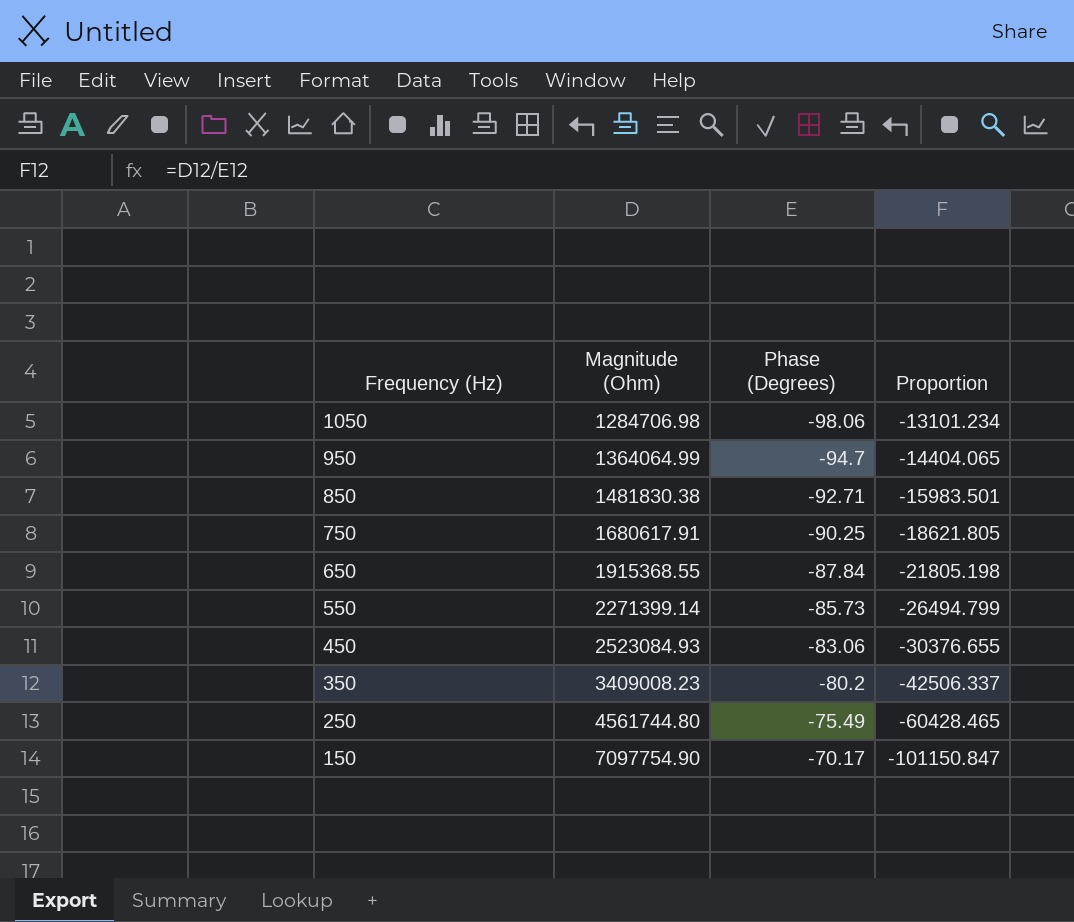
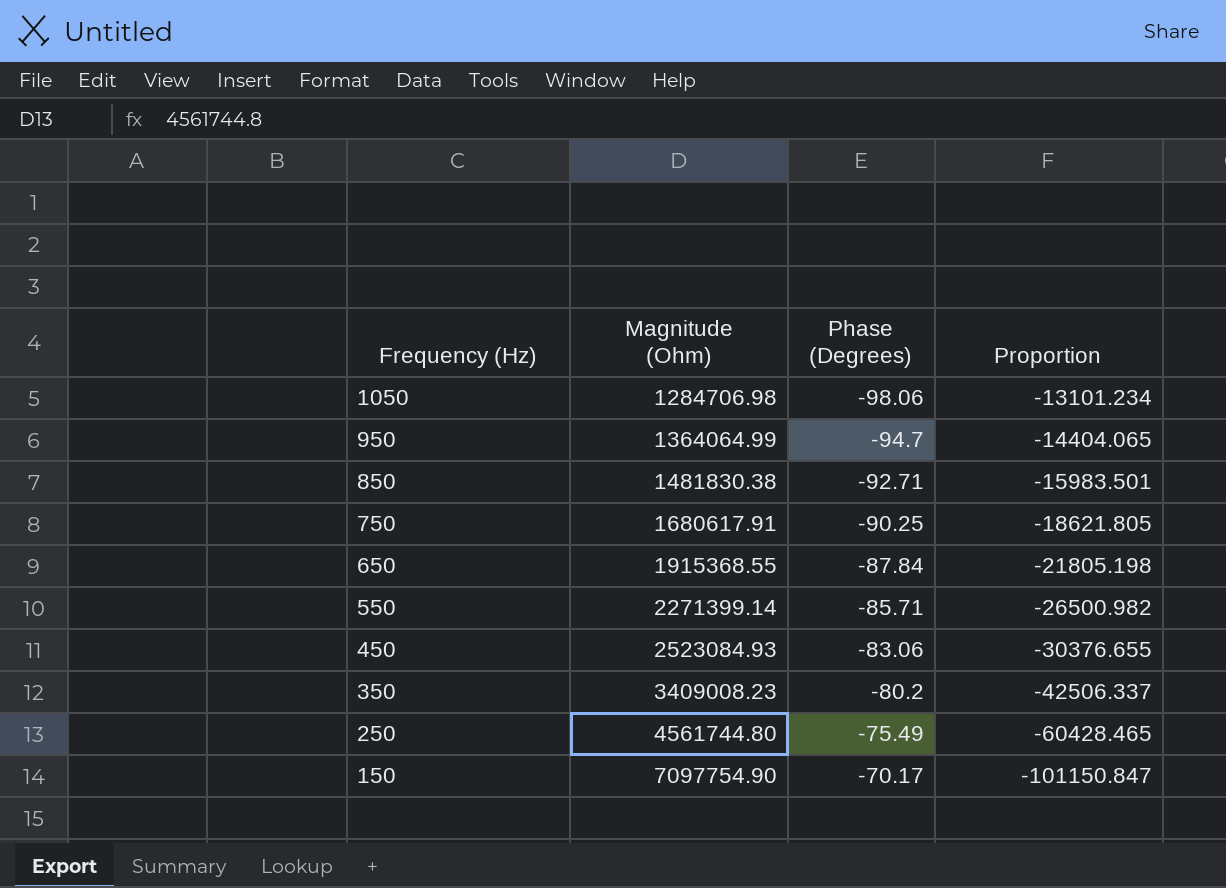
550 | Phase (Degrees): -85.73 -> -85.71
550 | Proportion: -26494.799 -> -26500.982

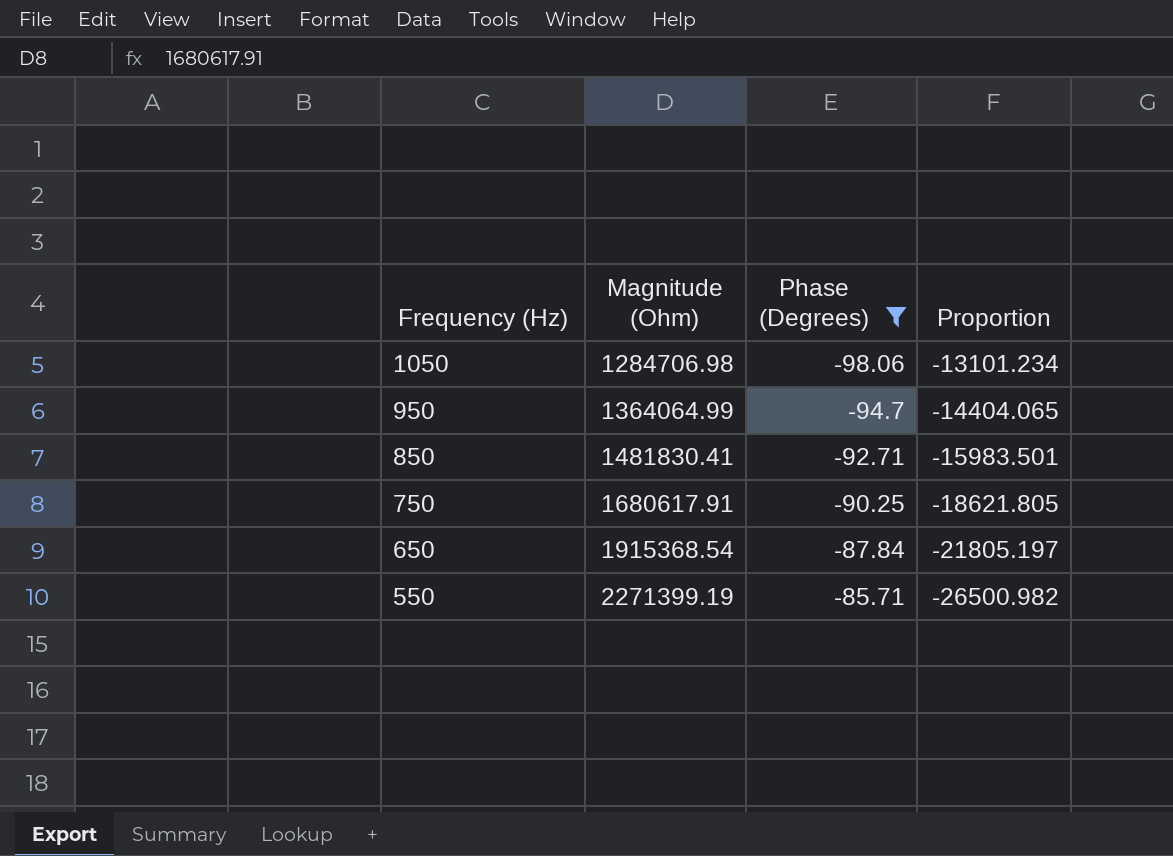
filter: none -> Phase (Degrees) <= -85.71
850 | Magnitude (Ohm): 1481830.38 -> 1481830.41
650 | Magnitude (Ohm): 1915368.55 -> 1915368.54
650 | Proportion: -21805.198 -> -21805.197
550 | Magnitude (Ohm): 2271399.14 -> 2271399.19

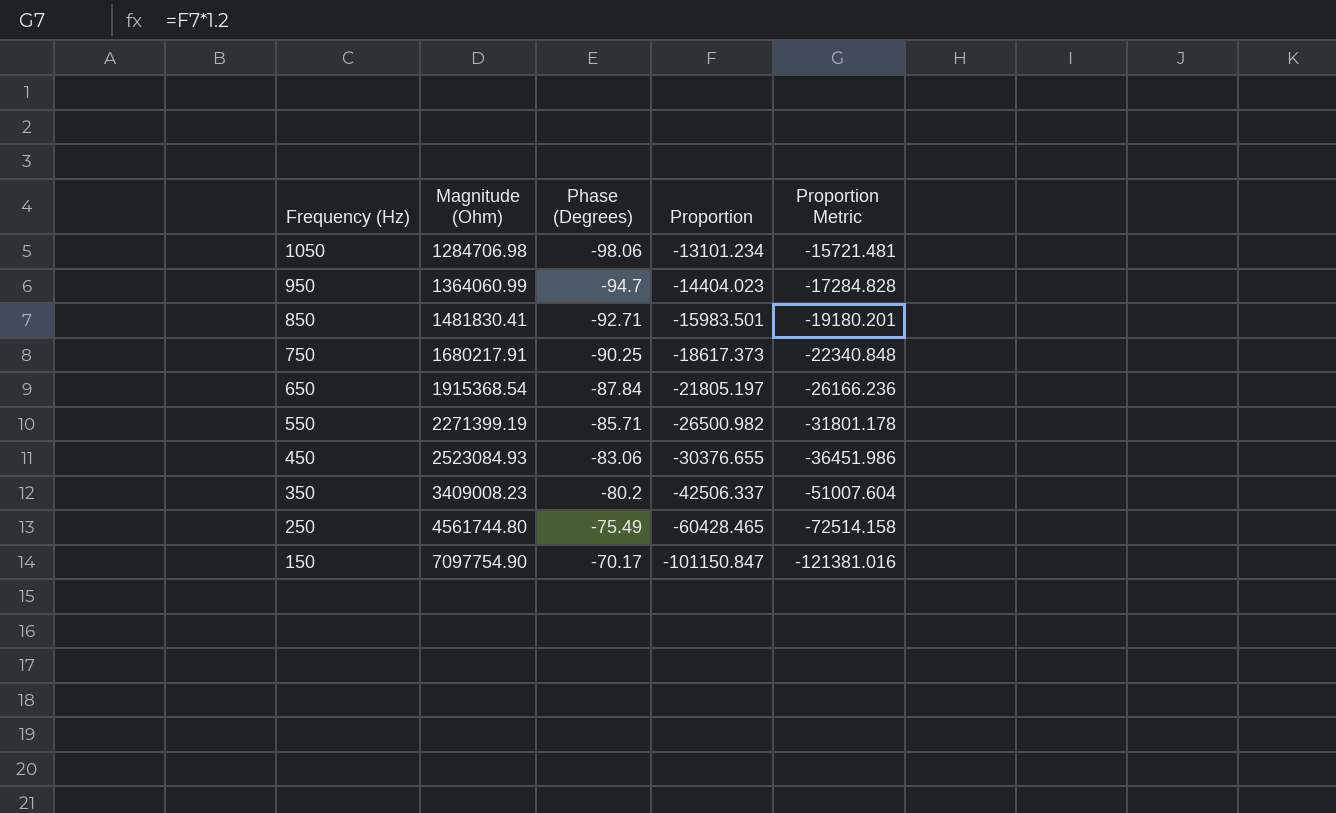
filter: Phase (Degrees) <= -85.71 -> none
column Proportion Metric | formula: none -> [Proportion] * 1.2
950 | Magnitude (Ohm): 1364064.99 -> 1364060.99
950 | Proportion: -14404.065 -> -14404.023
750 | Magnitude (Ohm): 1680617.91 -> 1680217.91
750 | Proportion: -18621.805 -> -18617.373

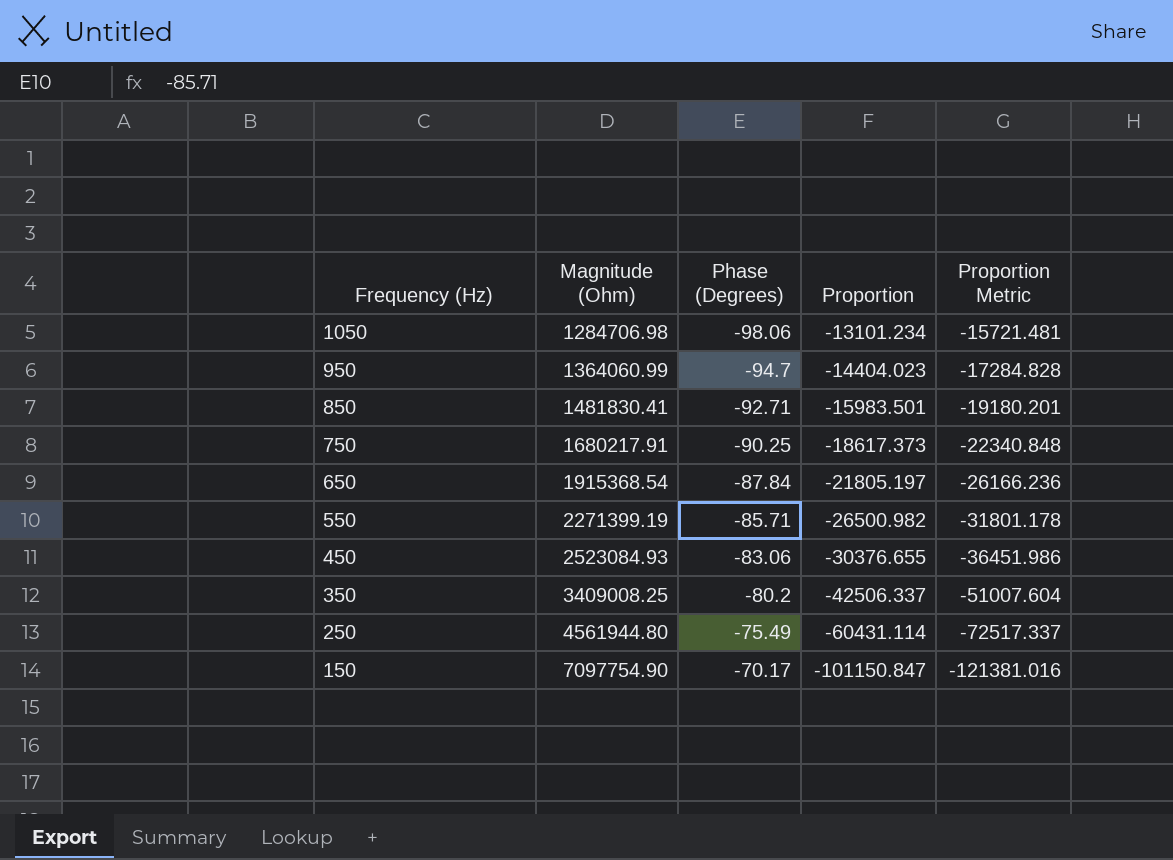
350 | Magnitude (Ohm): 3409008.23 -> 3409008.25
250 | Magnitude (Ohm): 4561744.80 -> 4561944.80
250 | Proportion: -60428.465 -> -60431.114
250 | Proportion Metric: -72514.158 -> -72517.337

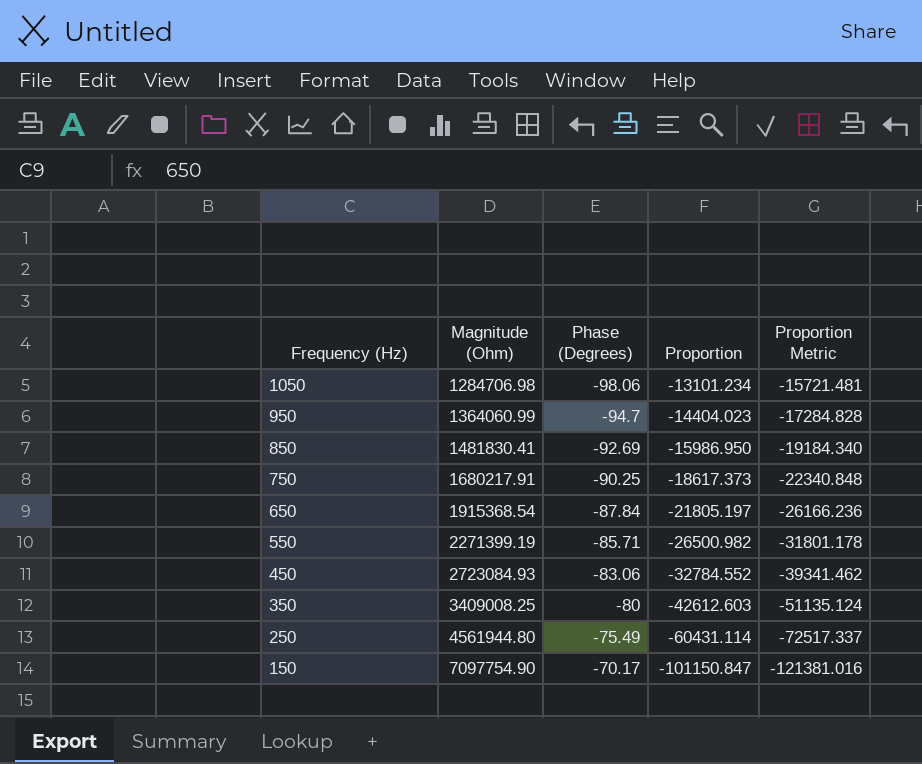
850 | Phase (Degrees): -92.71 -> -92.69
850 | Proportion: -15983.501 -> -15986.950
850 | Proportion Metric: -19180.201 -> -19184.340
450 | Magnitude (Ohm): 2523084.93 -> 2723084.93
450 | Proportion: -30376.655 -> -32784.552
450 | Proportion Metric: -36451.986 -> -39341.462
350 | Phase (Degrees): -80.2 -> -80
350 | Proportion: -42506.337 -> -42612.603
350 | Proportion Metric: -51007.604 -> -51135.124

